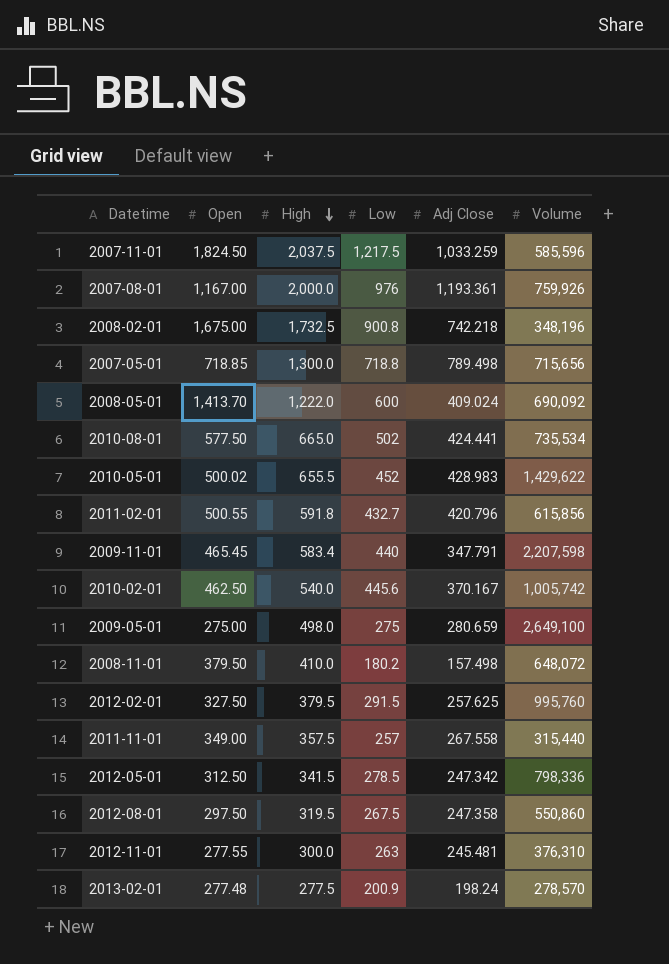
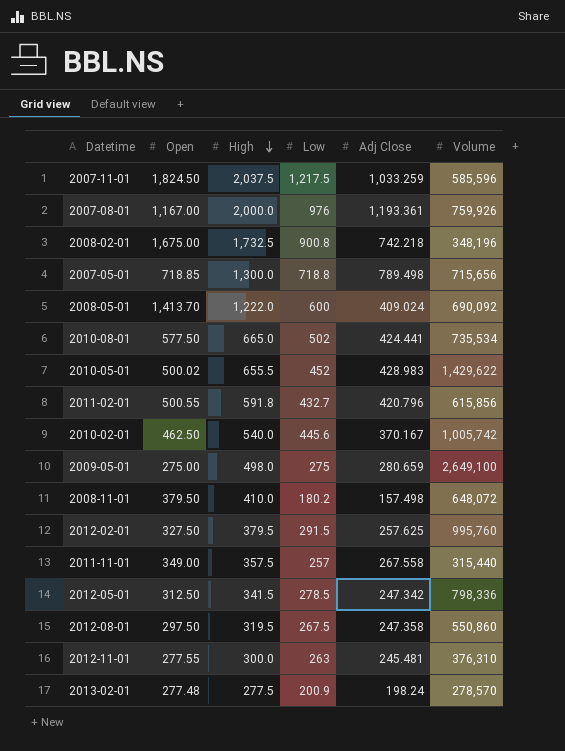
row 2009-11-01: 465.45 | 583.4 | 440 | 347.791 | 2,207,598 -> none

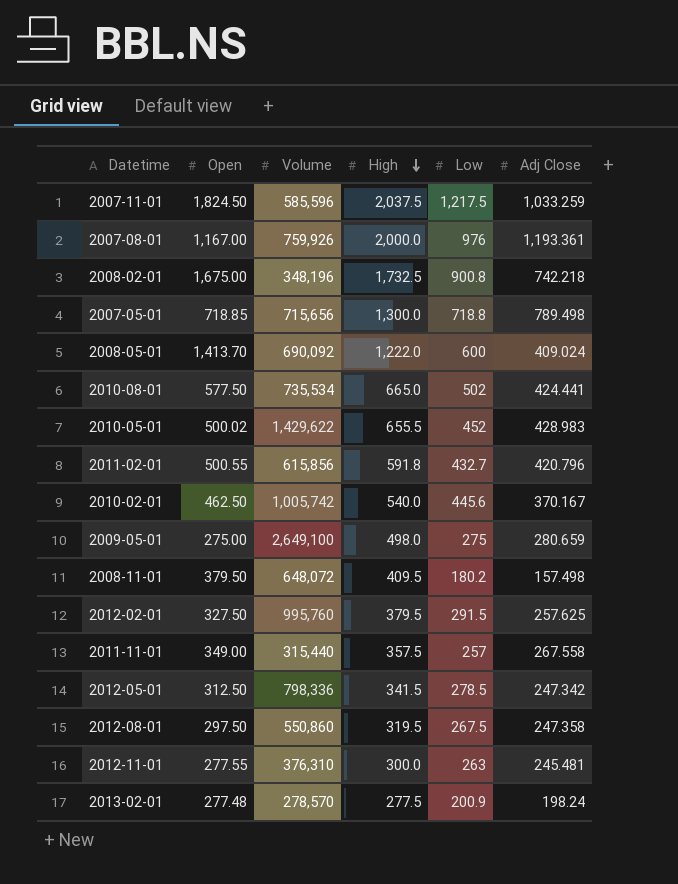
column Volume | position: 6 -> 3
2008-11-01 | High: 410.0 -> 409.5

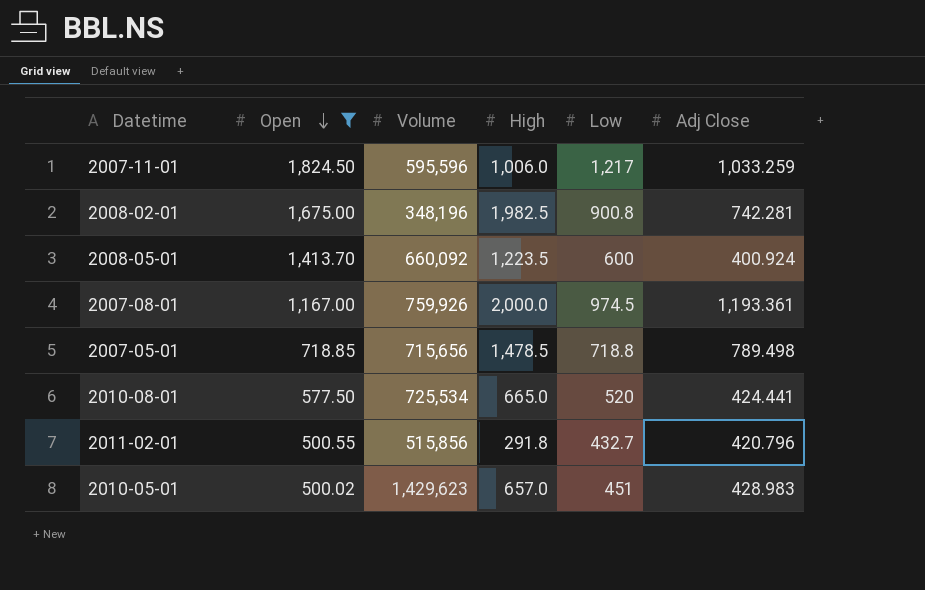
filter: none -> Open >= 500.02
row order: High descending -> Open descending
2007-11-01 | Volume: 585,596 -> 595,596
2007-11-01 | High: 2,037.5 -> 1,006.0
2007-11-01 | Low: 1,217.5 -> 1,217
2008-02-01 | High: 1,732.5 -> 1,982.5
2008-02-01 | Adj Close: 742.218 -> 742.281
2008-05-01 | Volume: 690,092 -> 660,092
2008-05-01 | High: 1,222.0 -> 1,223.5
2008-05-01 | Adj Close: 409.024 -> 400.924
2007-08-01 | Low: 976 -> 974.5
2007-05-01 | High: 1,300.0 -> 1,478.5
2010-08-01 | Volume: 735,534 -> 725,534
2010-08-01 | Low: 502 -> 520
2011-02-01 | Volume: 615,856 -> 515,856
2011-02-01 | High: 591.8 -> 291.8
2010-05-01 | Volume: 1,429,622 -> 1,429,623
2010-05-01 | High: 655.5 -> 657.0
2010-05-01 | Low: 452 -> 451

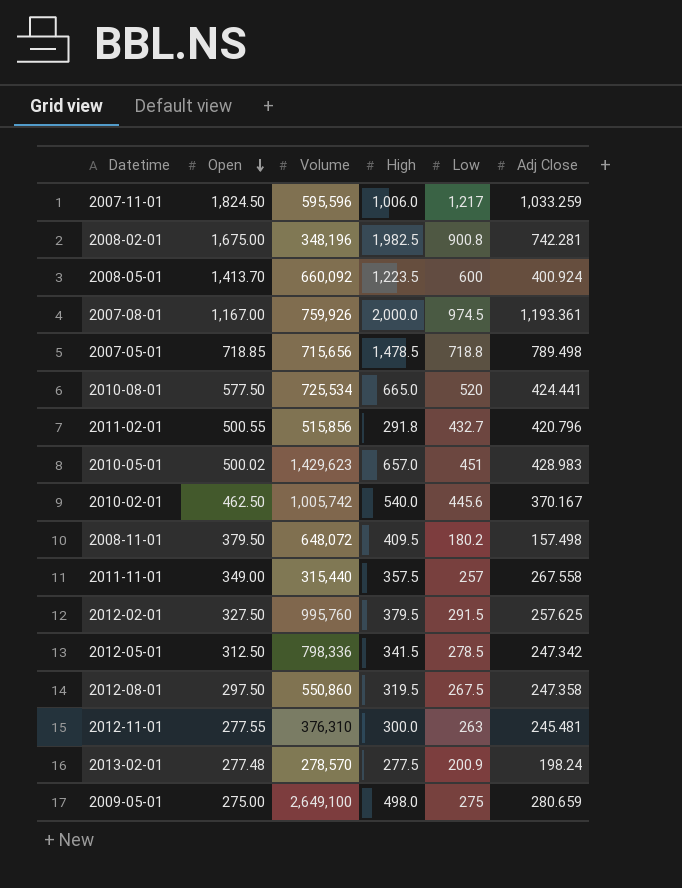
filter: Open >= 500.02 -> none

